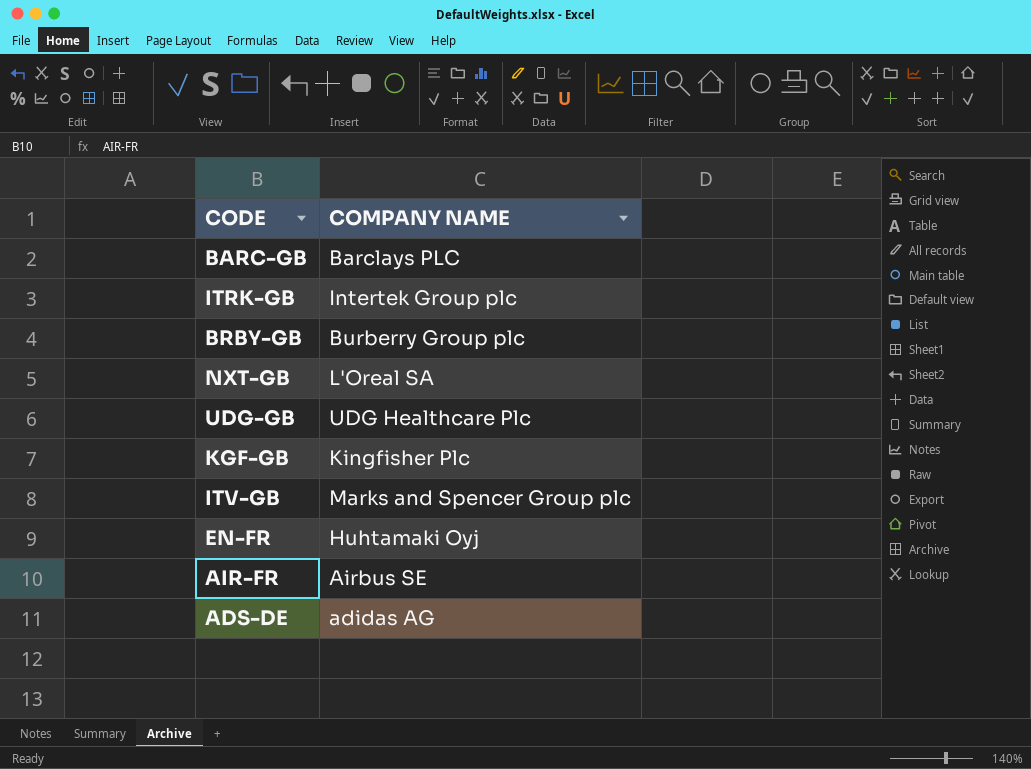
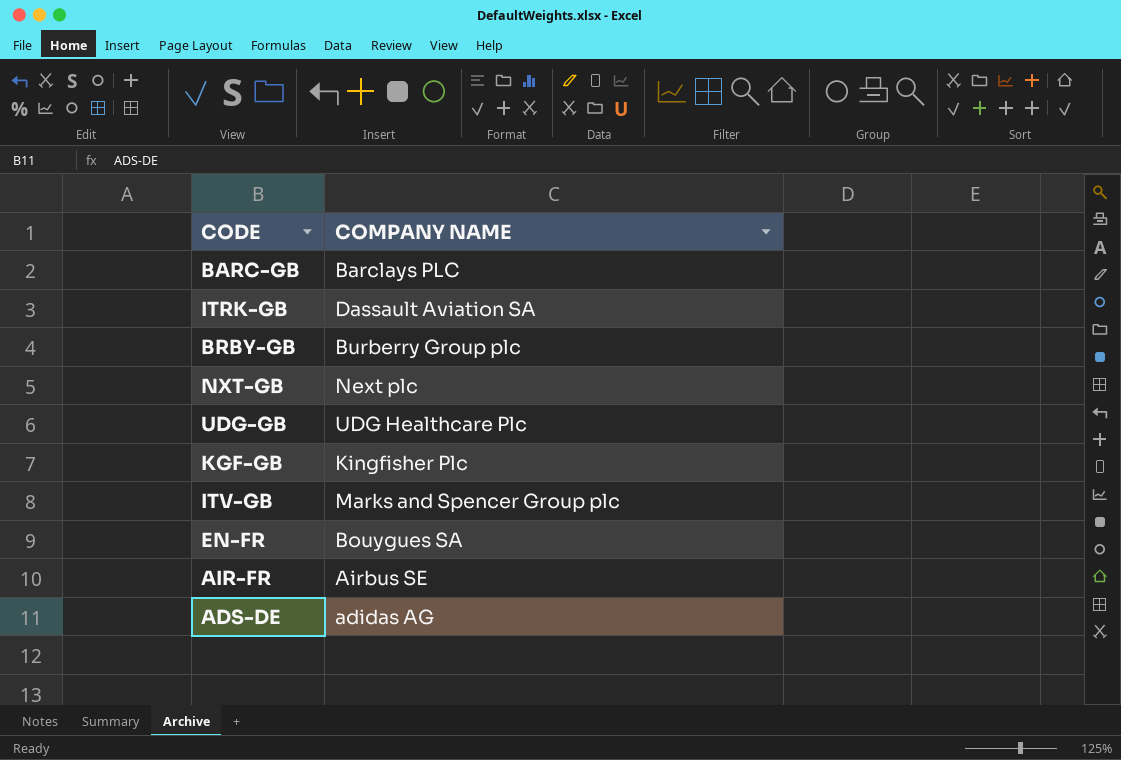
ITRK-GB | COMPANY NAME: Intertek Group plc -> Dassault Aviation SA
NXT-GB | COMPANY NAME: L'Oreal SA -> Next plc
EN-FR | COMPANY NAME: Huhtamaki Oyj -> Bouygues SA

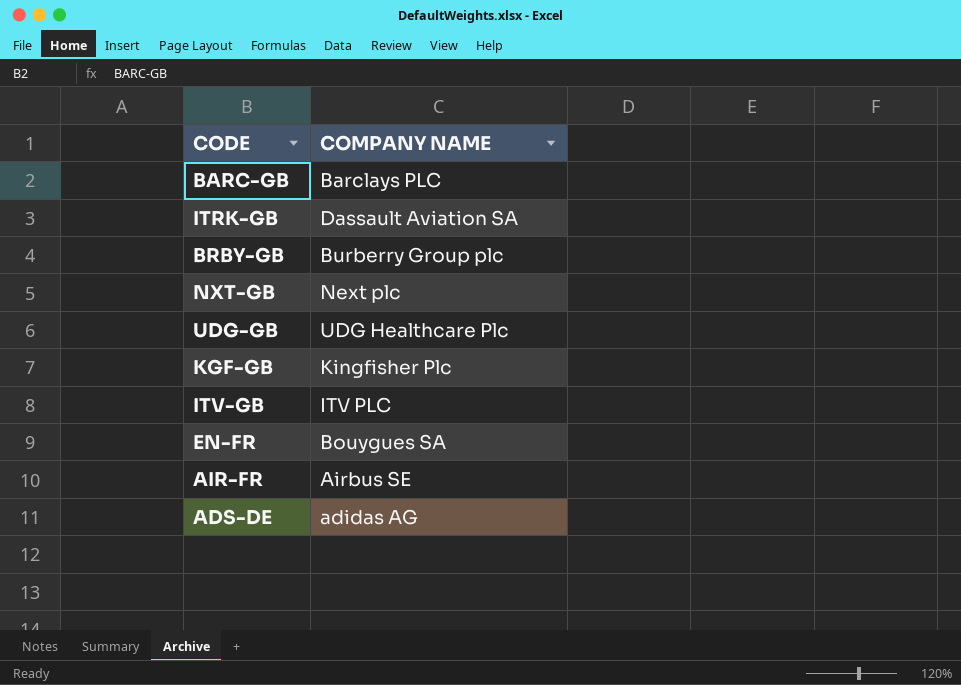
ITV-GB | COMPANY NAME: Marks and Spencer Group plc -> ITV PLC

